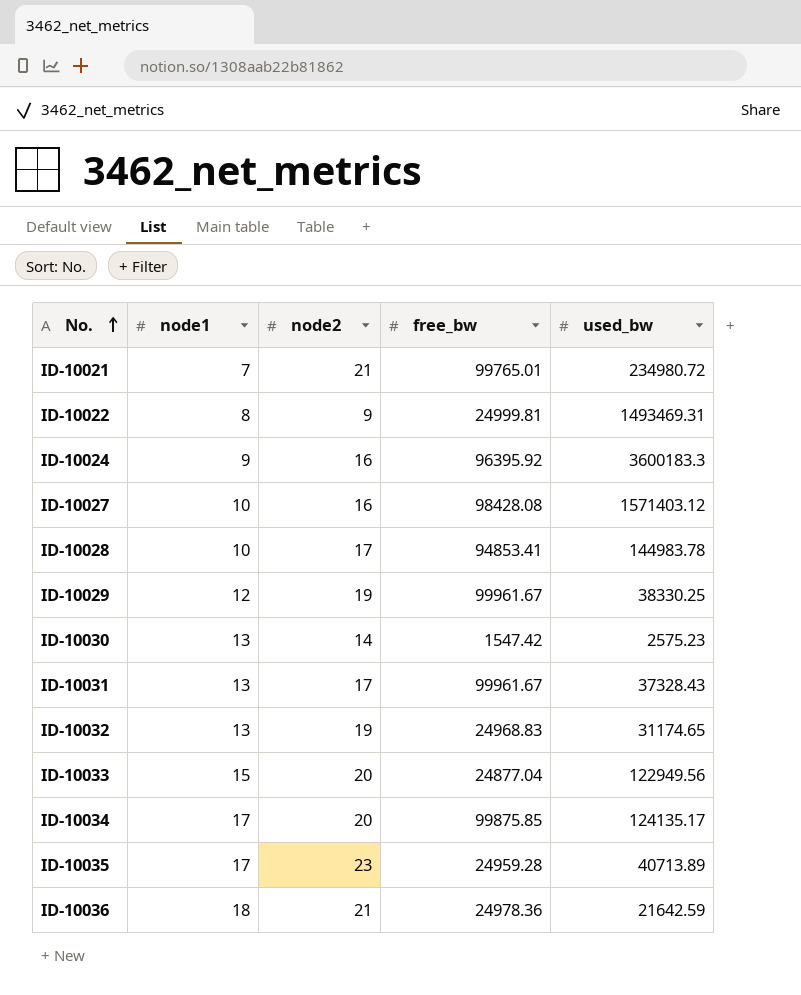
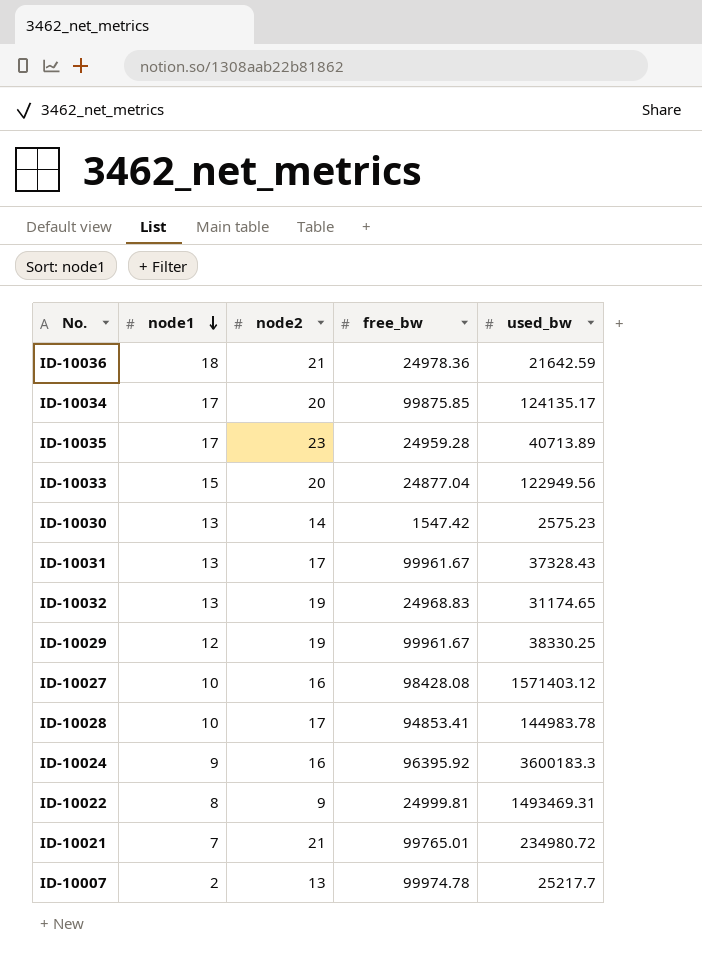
row order: No. ascending -> node1 descending
row ID-10007: none -> 2 | 13 | 99974.78 | 25217.7

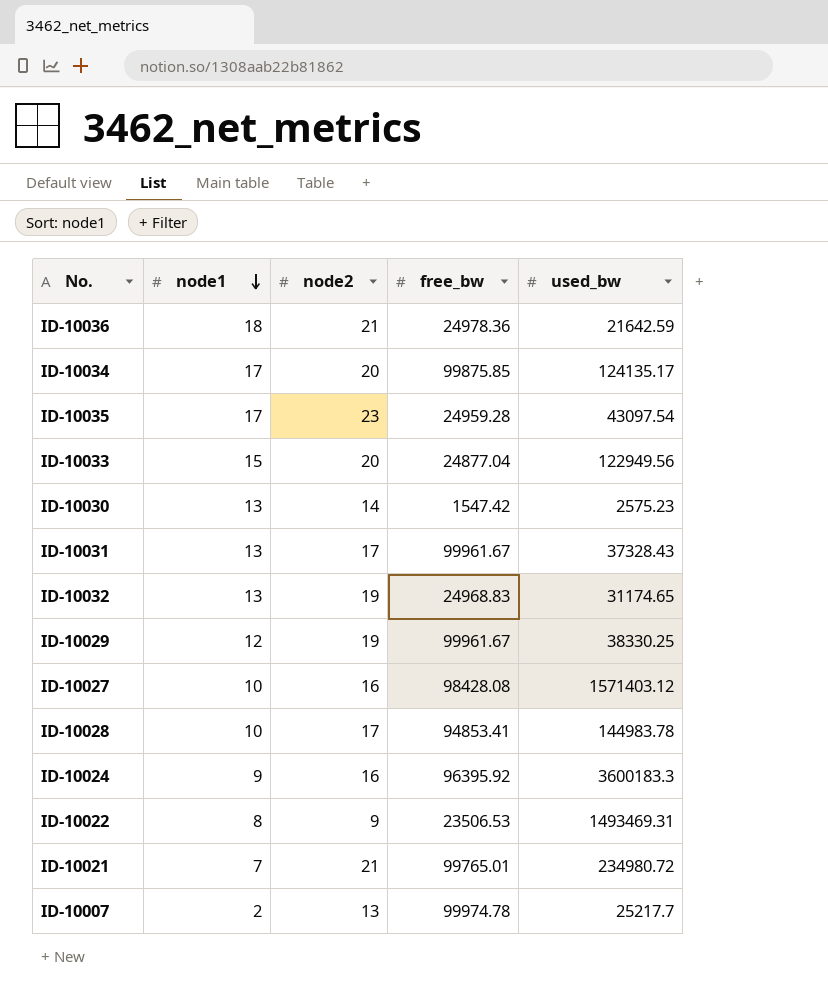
ID-10035 | used_bw: 40713.89 -> 43097.54
ID-10022 | free_bw: 24999.81 -> 23506.53

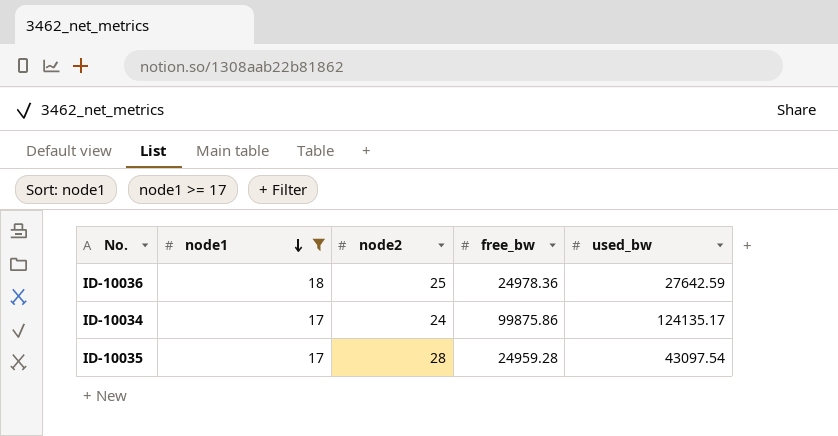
filter: none -> node1 >= 17
ID-10036 | node2: 21 -> 25
ID-10036 | used_bw: 21642.59 -> 27642.59
ID-10034 | node2: 20 -> 24
ID-10034 | free_bw: 99875.85 -> 99875.86
ID-10035 | node2: 23 -> 28

